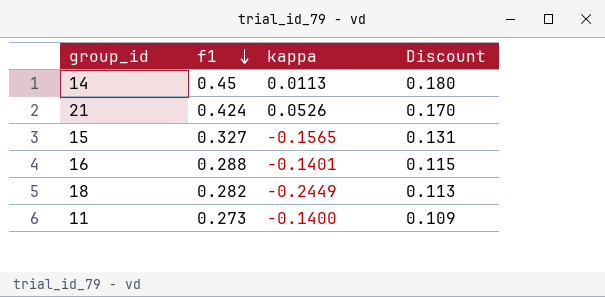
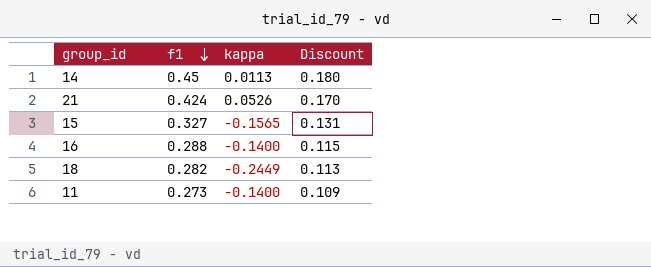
16 | kappa: -0.1401 -> -0.1400

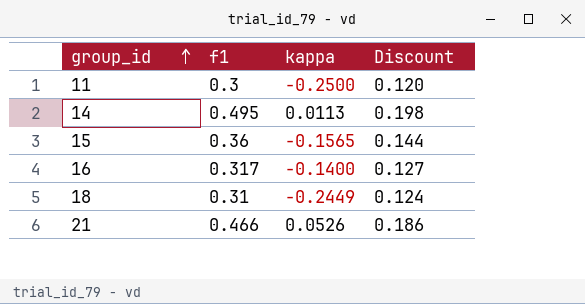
row order: f1 descending -> group_id ascending
11 | f1: 0.273 -> 0.3
11 | kappa: -0.1400 -> -0.2500
11 | Discount: 0.109 -> 0.120
14 | f1: 0.45 -> 0.495
14 | Discount: 0.180 -> 0.198
15 | f1: 0.327 -> 0.36
15 | Discount: 0.131 -> 0.144
16 | f1: 0.288 -> 0.317
16 | Discount: 0.115 -> 0.127
18 | f1: 0.282 -> 0.31
18 | Discount: 0.113 -> 0.124
21 | f1: 0.424 -> 0.466
21 | Discount: 0.170 -> 0.186

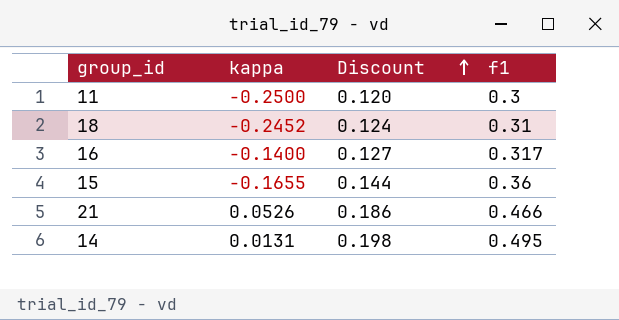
row order: group_id ascending -> Discount ascending
column f1 | position: 2 -> 4
18 | kappa: -0.2449 -> -0.2452
15 | kappa: -0.1565 -> -0.1655
14 | kappa: 0.0113 -> 0.0131

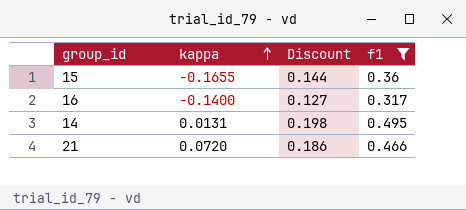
filter: none -> f1 >= 0.317
row order: Discount ascending -> kappa ascending
21 | kappa: 0.0526 -> 0.0720

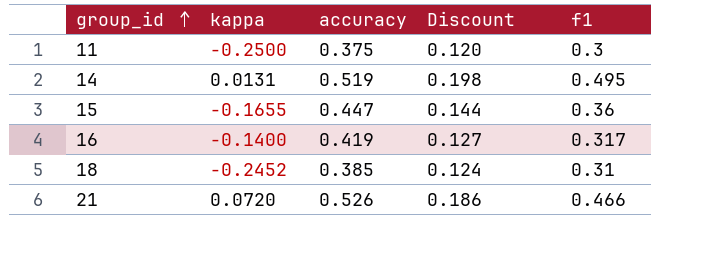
filter: f1 >= 0.317 -> none
row order: kappa ascending -> group_id ascending
column accuracy | position: none -> 3

